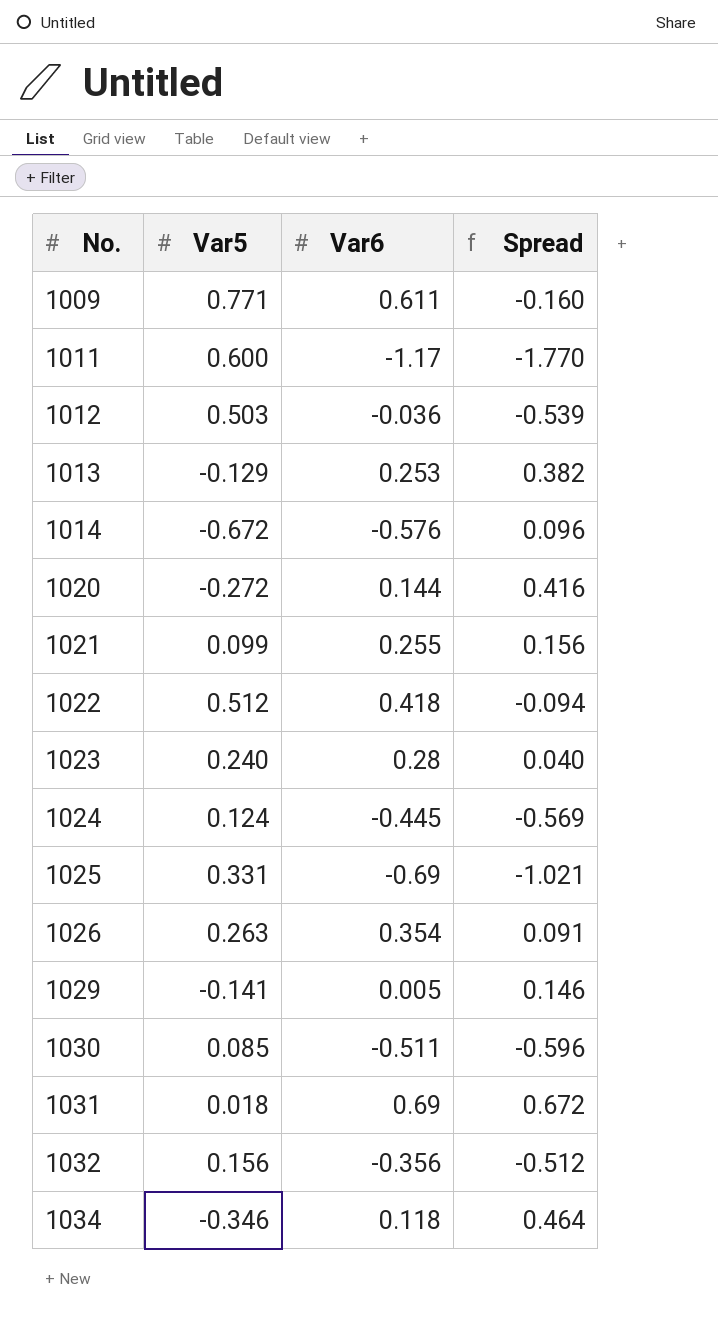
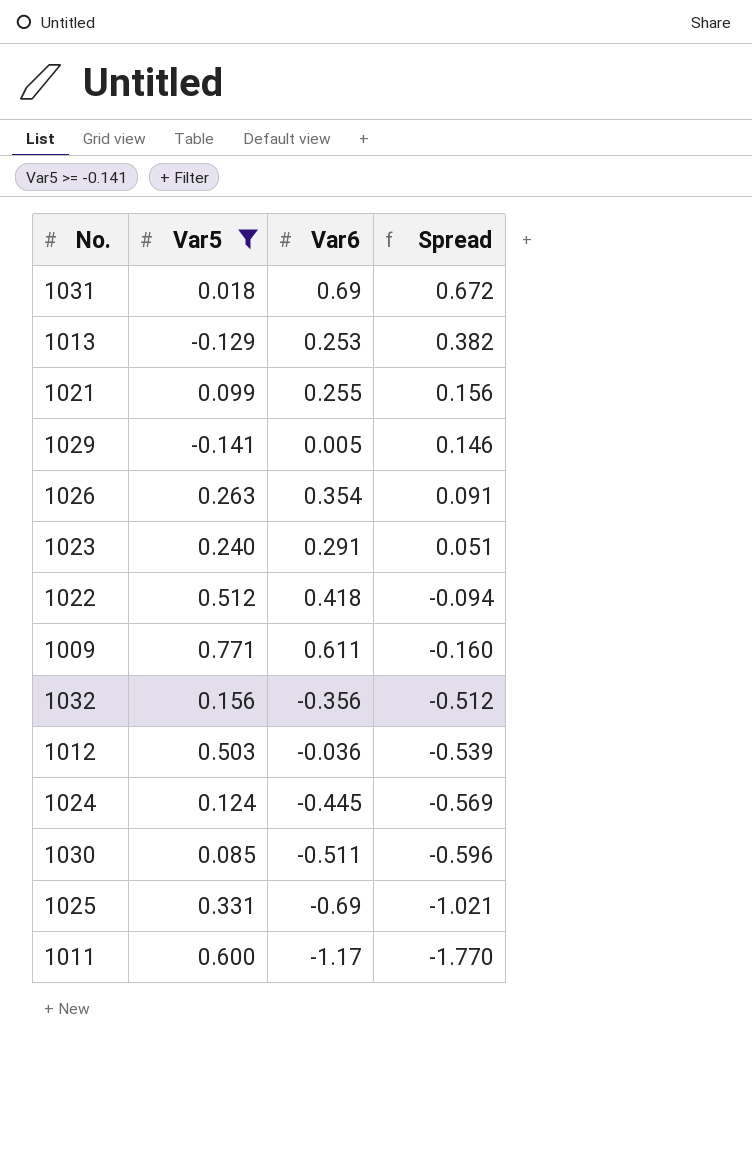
filter: none -> Var5 >= -0.141
row order: No. ascending -> Spread descending
1023 | Var6: 0.28 -> 0.291
1023 | Spread: 0.040 -> 0.051

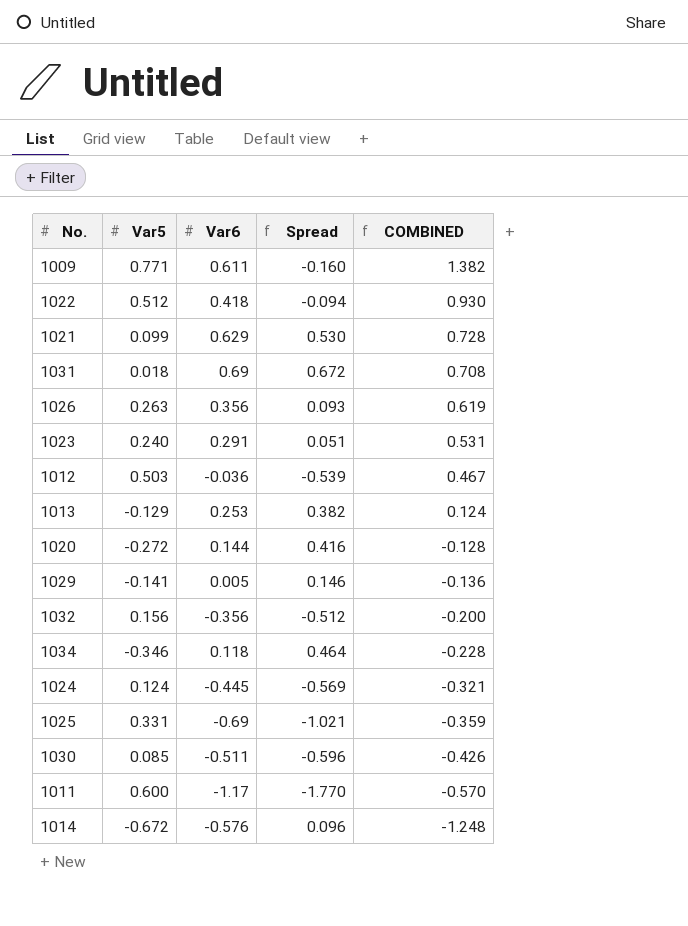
filter: Var5 >= -0.141 -> none
row order: Spread descending -> COMBINED descending
column COMBINED | formula: none -> [Var5] + [Var6]
1021 | Var6: 0.255 -> 0.629
1021 | Spread: 0.156 -> 0.530
1026 | Var6: 0.354 -> 0.356
1026 | Spread: 0.091 -> 0.093

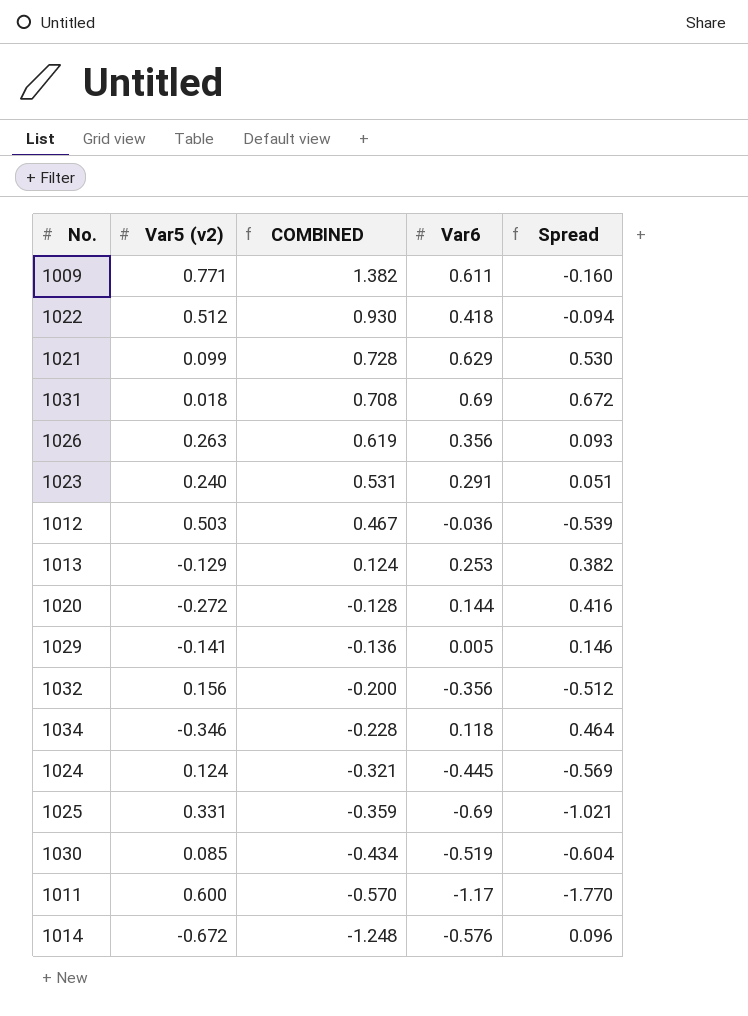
column name: Var5 -> Var5 (v2)
column COMBINED | position: 5 -> 3
1030 | COMBINED: -0.426 -> -0.434
1030 | Var6: -0.511 -> -0.519
1030 | Spread: -0.596 -> -0.604

